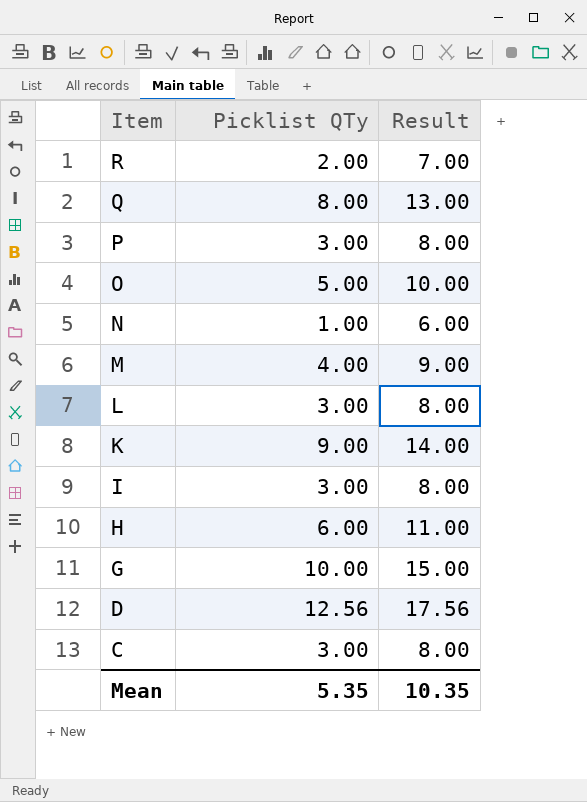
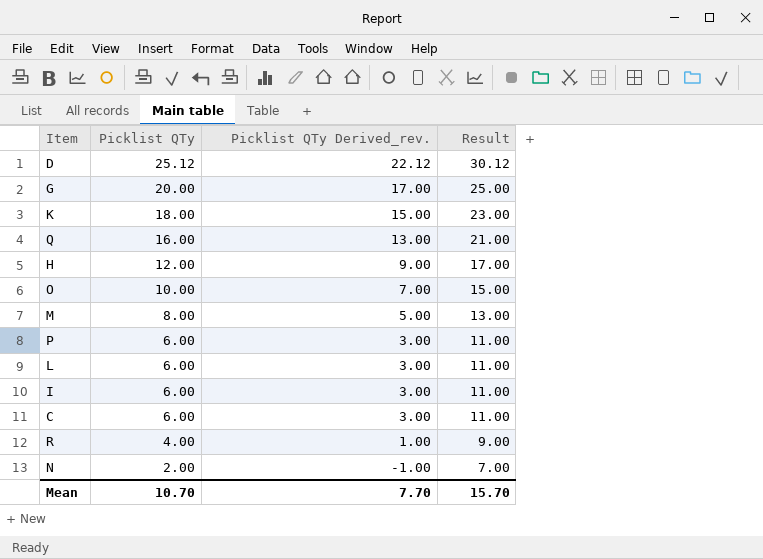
row order: Item descending -> Picklist QTy descending
column Picklist QTy Derived_rev. | formula: none -> [Picklist QTy] - 3
D | Picklist QTy: 12.56 -> 25.12
D | Result: 17.56 -> 30.12
G | Picklist QTy: 10.00 -> 20.00
G | Result: 15.00 -> 25.00
K | Picklist QTy: 9.00 -> 18.00
K | Result: 14.00 -> 23.00
Q | Picklist QTy: 8.00 -> 16.00
Q | Result: 13.00 -> 21.00
H | Picklist QTy: 6.00 -> 12.00
H | Result: 11.00 -> 17.00
O | Picklist QTy: 5.00 -> 10.00
O | Result: 10.00 -> 15.00
M | Picklist QTy: 4.00 -> 8.00
M | Result: 9.00 -> 13.00
P | Picklist QTy: 3.00 -> 6.00
P | Result: 8.00 -> 11.00
L | Picklist QTy: 3.00 -> 6.00
L | Result: 8.00 -> 11.00
I | Picklist QTy: 3.00 -> 6.00
I | Result: 8.00 -> 11.00
C | Picklist QTy: 3.00 -> 6.00
C | Result: 8.00 -> 11.00
R | Picklist QTy: 2.00 -> 4.00
R | Result: 7.00 -> 9.00
N | Picklist QTy: 1.00 -> 2.00
N | Result: 6.00 -> 7.00
Mean | Picklist QTy: 5.35 -> 10.70
Mean | Result: 10.35 -> 15.70

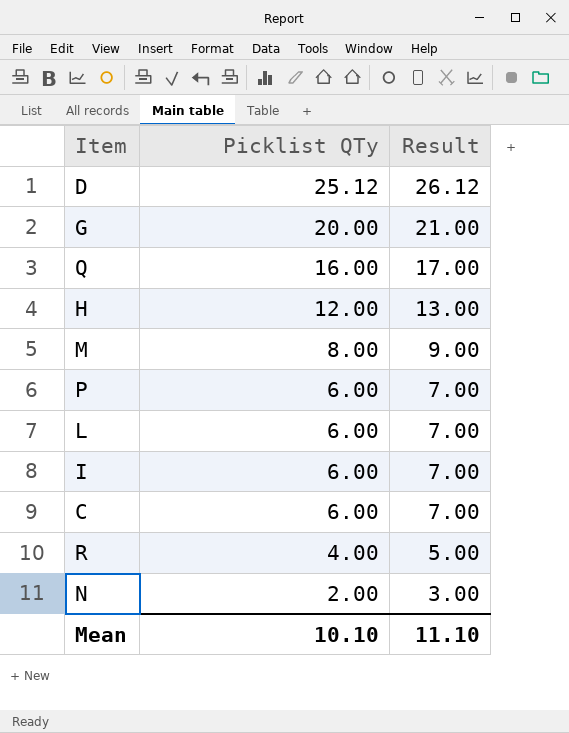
column Picklist QTy Derived_rev. | formula: [Picklist QTy] - 3 -> none
column Result | formula: [Picklist QTy] + 5 -> [Picklist QTy] + 1
row K: 18.00 | 15.00 | 23.00 -> none
row O: 10.00 | 7.00 | 15.00 -> none
Mean | Picklist QTy: 10.70 -> 10.10
Mean | Result: 15.70 -> 11.10

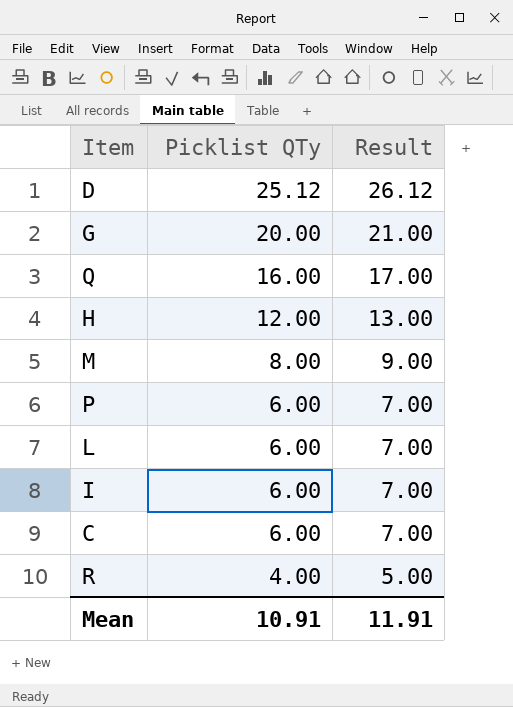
row N: 2.00 | 3.00 -> none
Mean | Picklist QTy: 10.10 -> 10.91
Mean | Result: 11.10 -> 11.91

